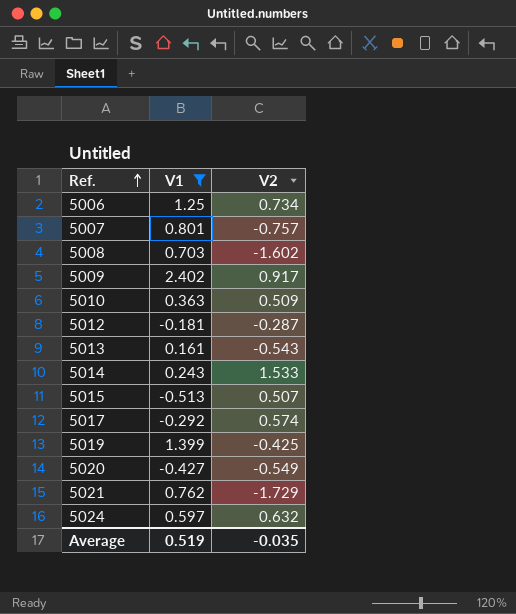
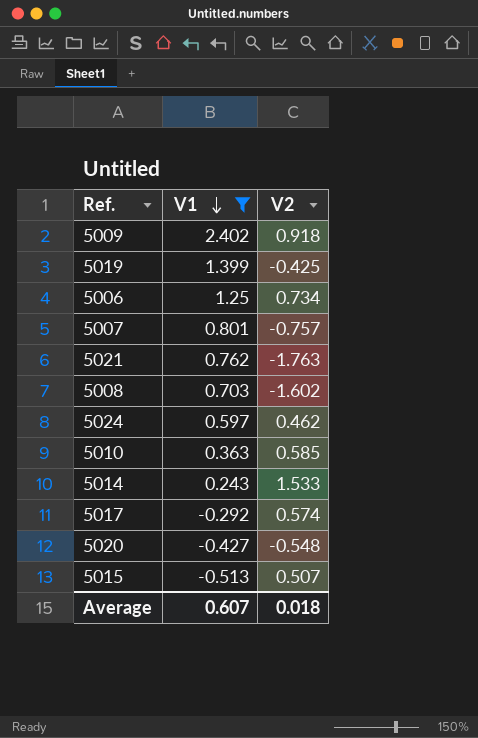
row order: Ref. ascending -> V1 descending
row 5012: -0.181 | -0.287 -> none
row 5013: 0.161 | -0.543 -> none
5009 | V2: 0.917 -> 0.918
5021 | V2: -1.729 -> -1.763
5024 | V2: 0.632 -> 0.462
5010 | V2: 0.509 -> 0.585
5020 | V2: -0.549 -> -0.548
Average | V1: 0.519 -> 0.607
Average | V2: -0.035 -> 0.018

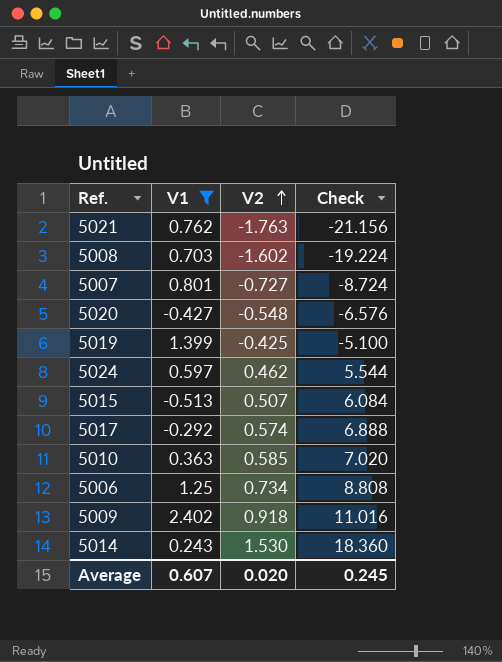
row order: V1 descending -> V2 ascending
column Check | formula: none -> [V2] * 12
5007 | V2: -0.757 -> -0.727
5014 | V2: 1.533 -> 1.530
Average | V2: 0.018 -> 0.020

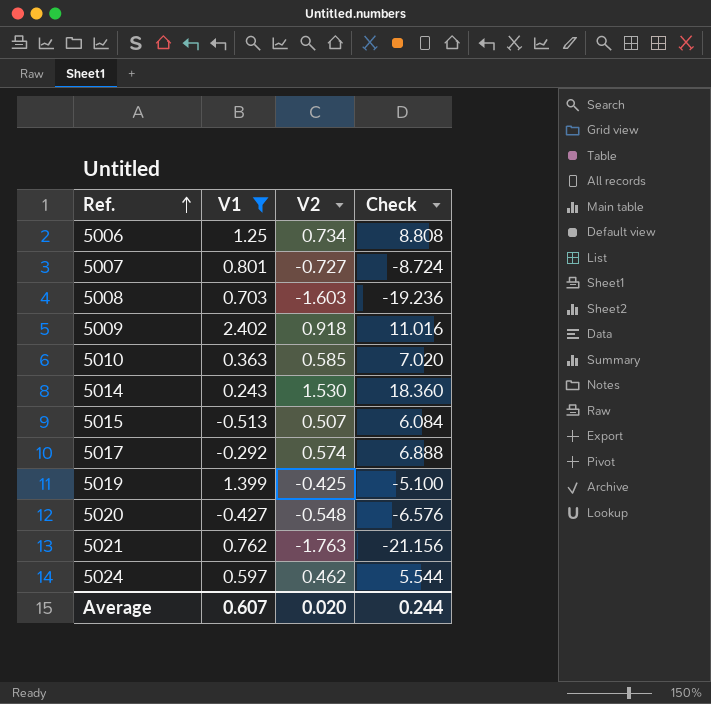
row order: V2 ascending -> Ref. ascending
5008 | V2: -1.602 -> -1.603
5008 | Check: -19.224 -> -19.236
Average | Check: 0.245 -> 0.244

